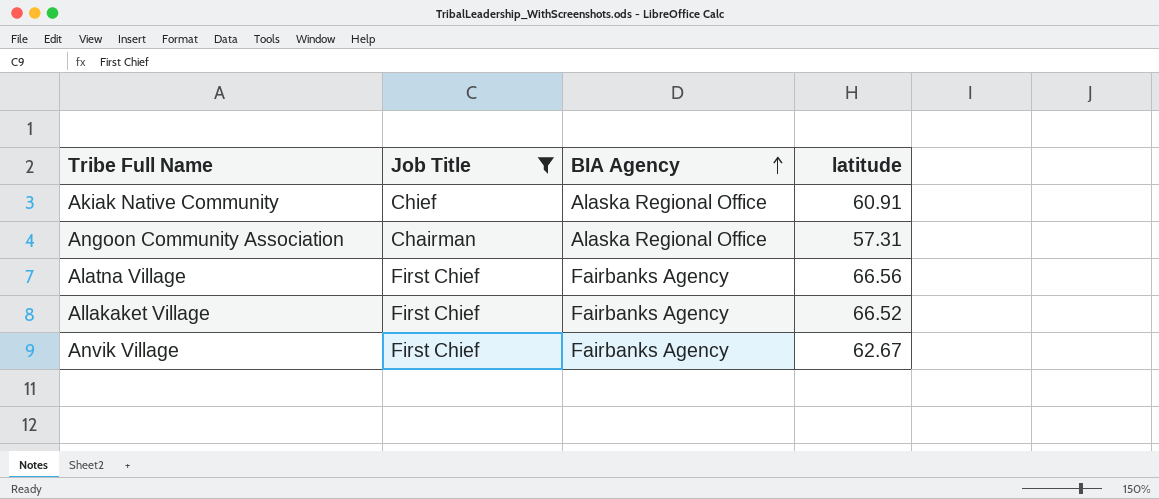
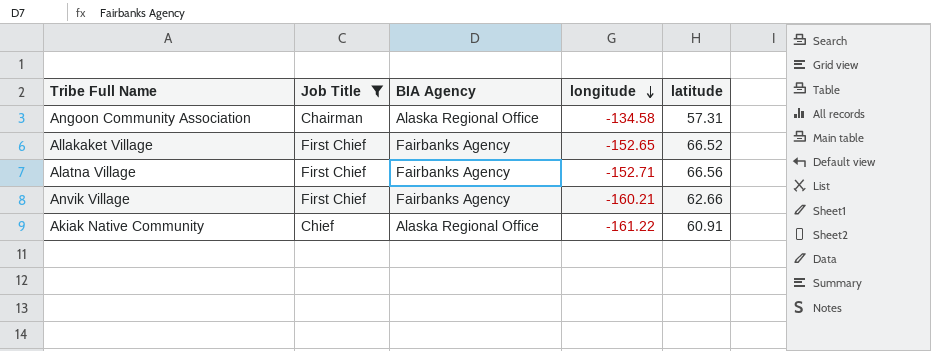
row order: BIA Agency ascending -> longitude descending
column longitude | position: none -> 4
Anvik Village | latitude: 62.67 -> 62.66

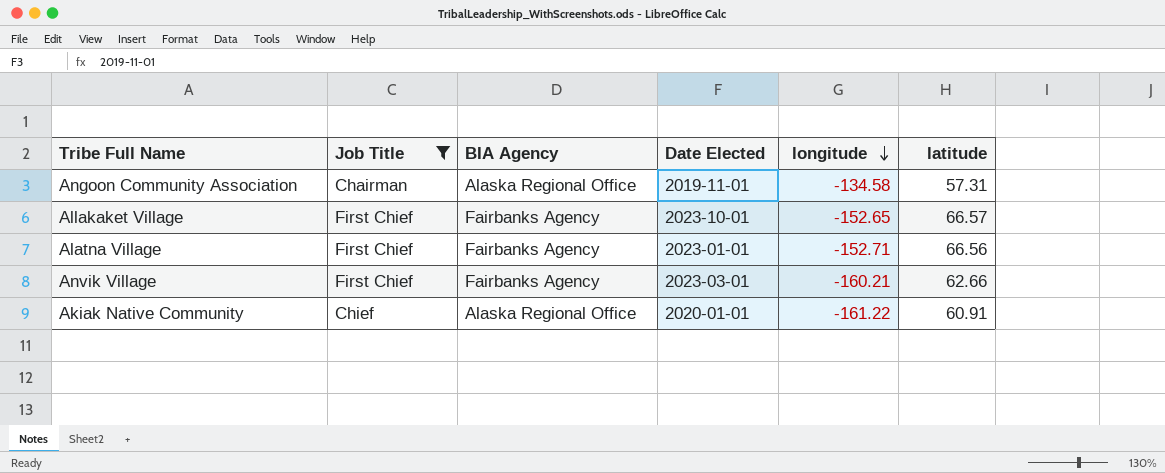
column Date Elected | position: none -> 4
Allakaket Village | latitude: 66.52 -> 66.57

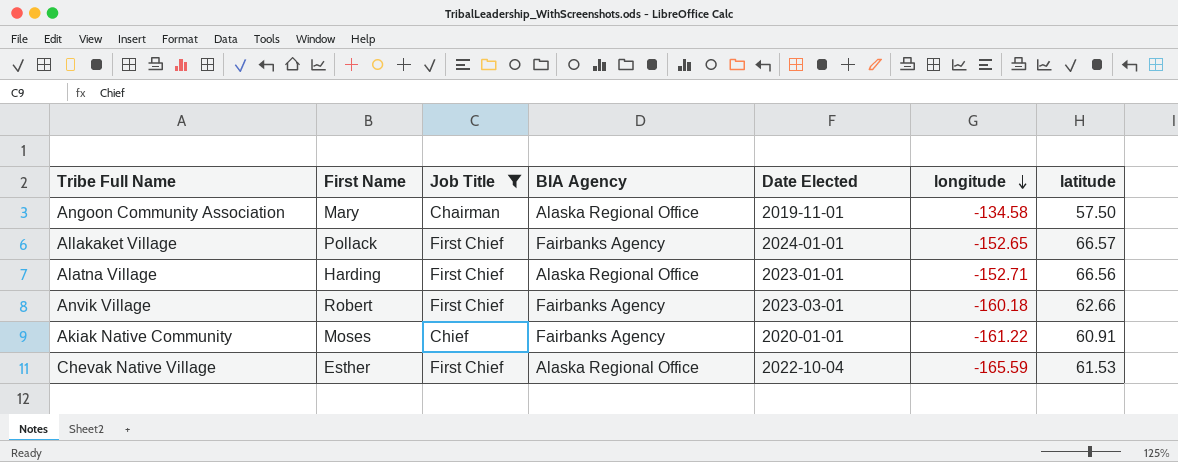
column First Name | position: none -> 2
Angoon Community Association | latitude: 57.31 -> 57.50
Allakaket Village | Date Elected: 2023-10-01 -> 2024-01-01
Alatna Village | BIA Agency: Fairbanks Agency -> Alaska Regional Office
Anvik Village | longitude: -160.21 -> -160.18
Akiak Native Community | BIA Agency: Alaska Regional Office -> Fairbanks Agency
row Chevak Native Village: none -> Esther | First Chief | Alaska Regional Office | 2022-10-04 | -165.59 | 61.53

